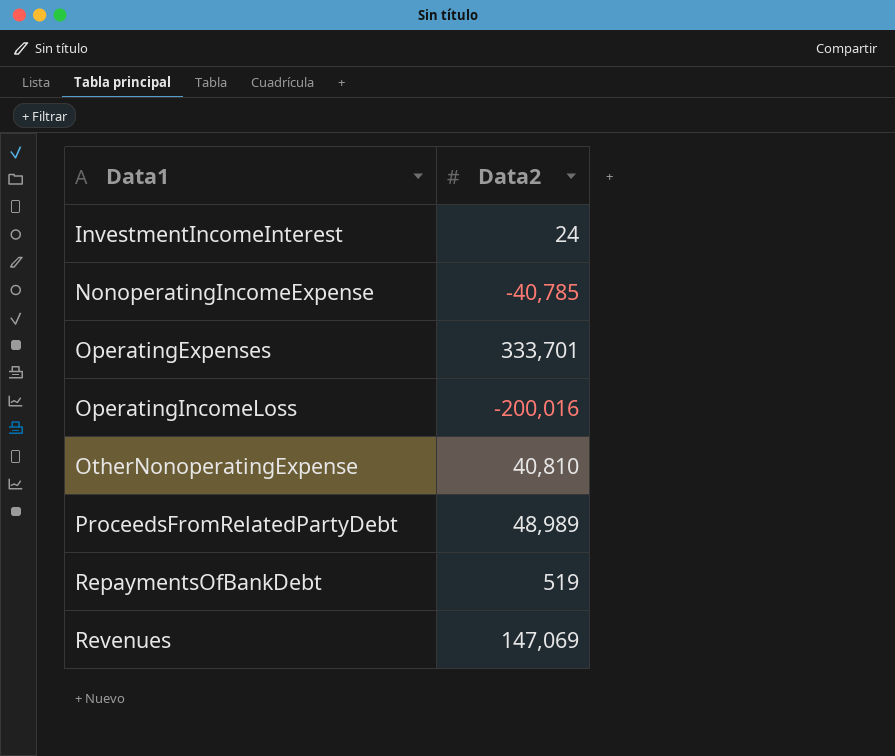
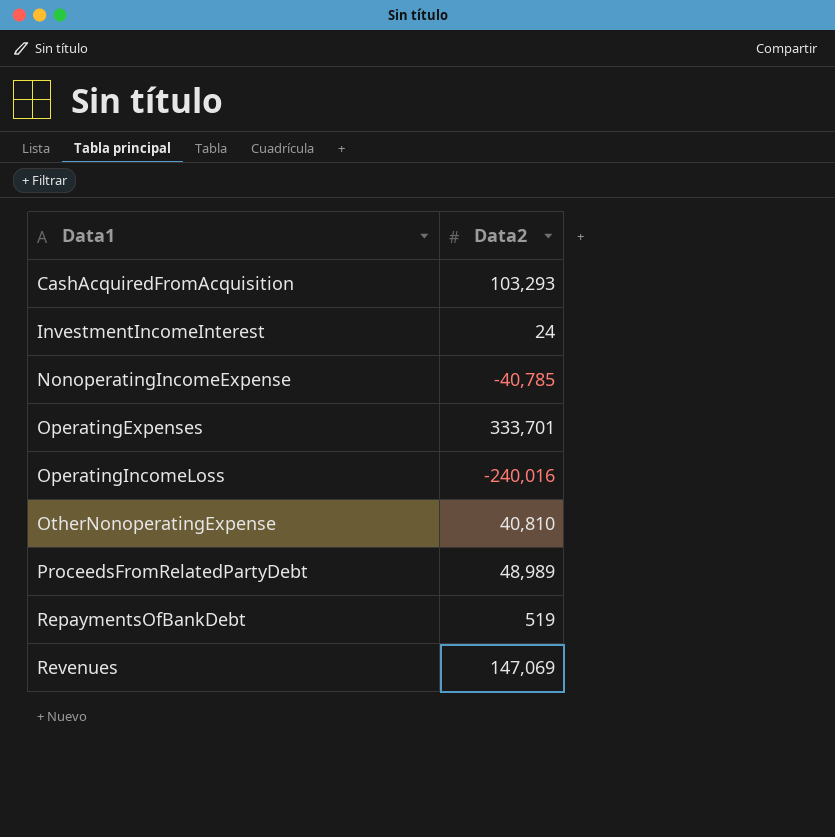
row CashAcquiredFromAcquisition: none -> 103,293
OperatingIncomeLoss | Data2: -200,016 -> -240,016

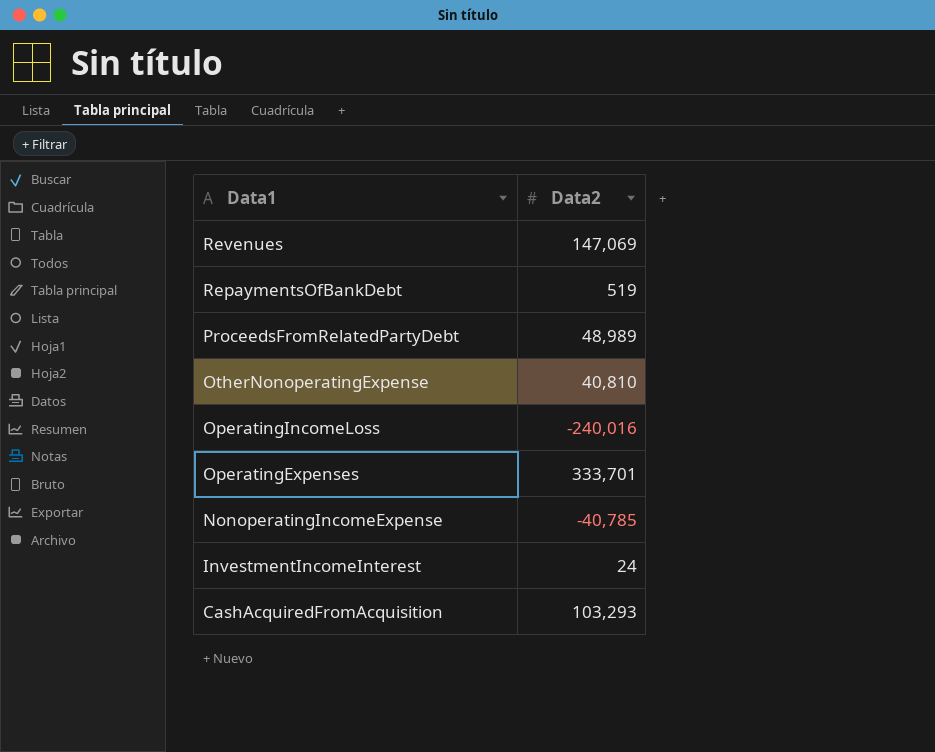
row order: Data1 ascending -> Data1 descending

